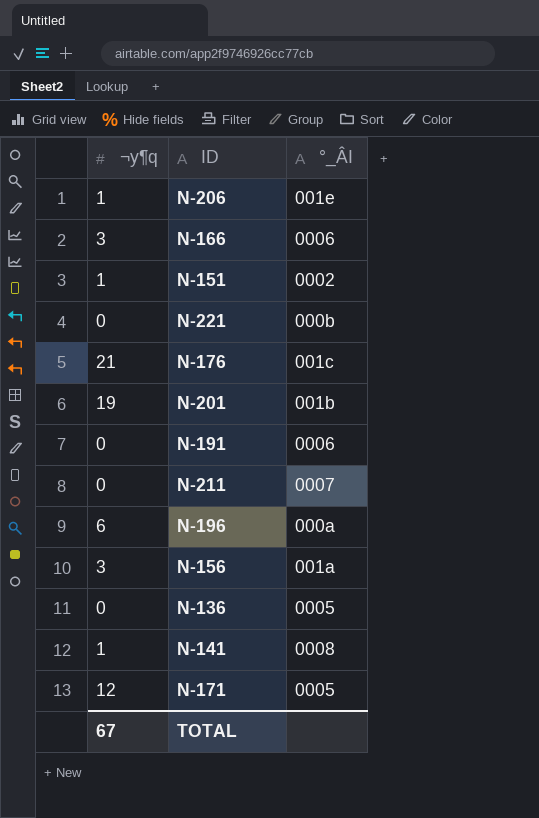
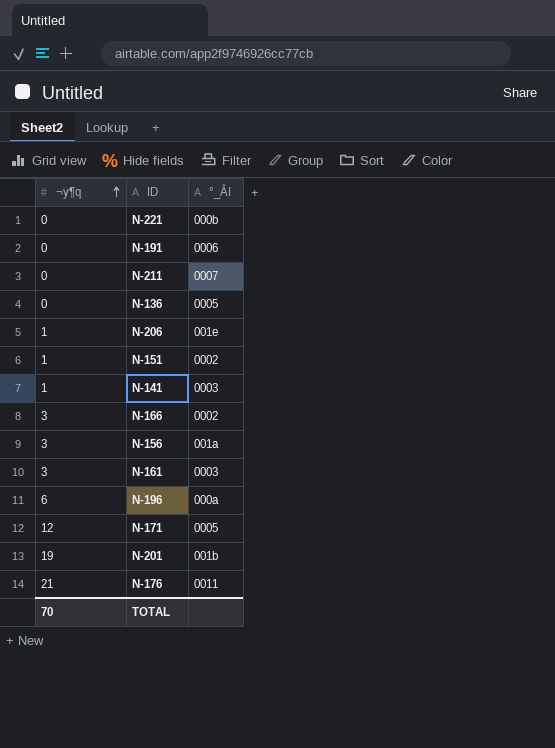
row order: none -> ¬y¶q ascending
N-141 | °_ÂI: 0008 -> 0003
N-166 | °_ÂI: 0006 -> 0002
row N-161: none -> 3 | 0003
N-176 | °_ÂI: 001c -> 0011
TOTAL | ¬y¶q: 67 -> 70

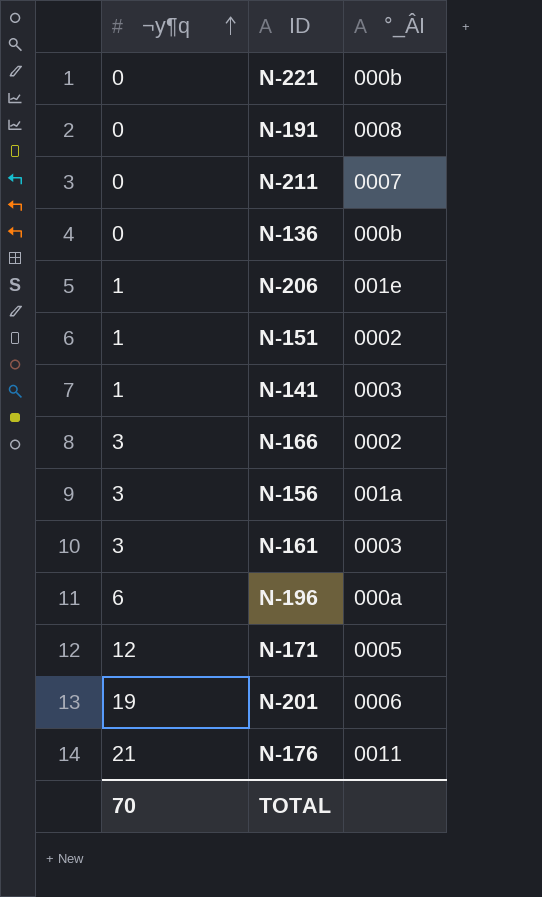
N-191 | °_ÂI: 0006 -> 0008
N-136 | °_ÂI: 0005 -> 000b
N-201 | °_ÂI: 001b -> 0006

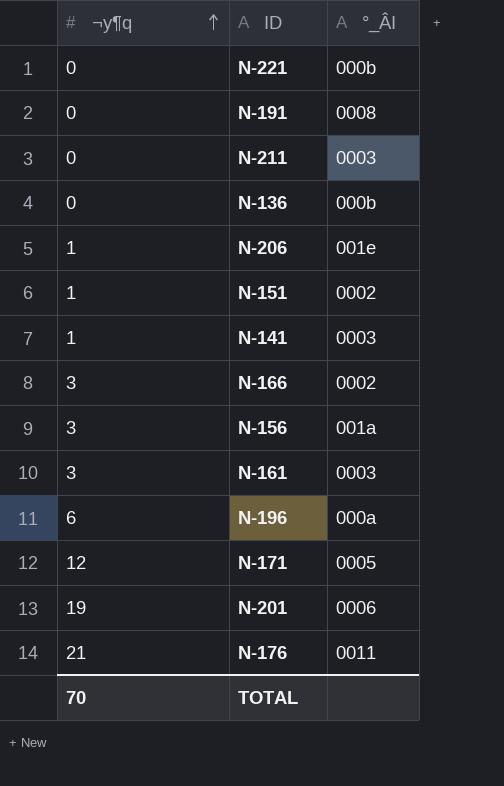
N-211 | °_ÂI: 0007 -> 0003

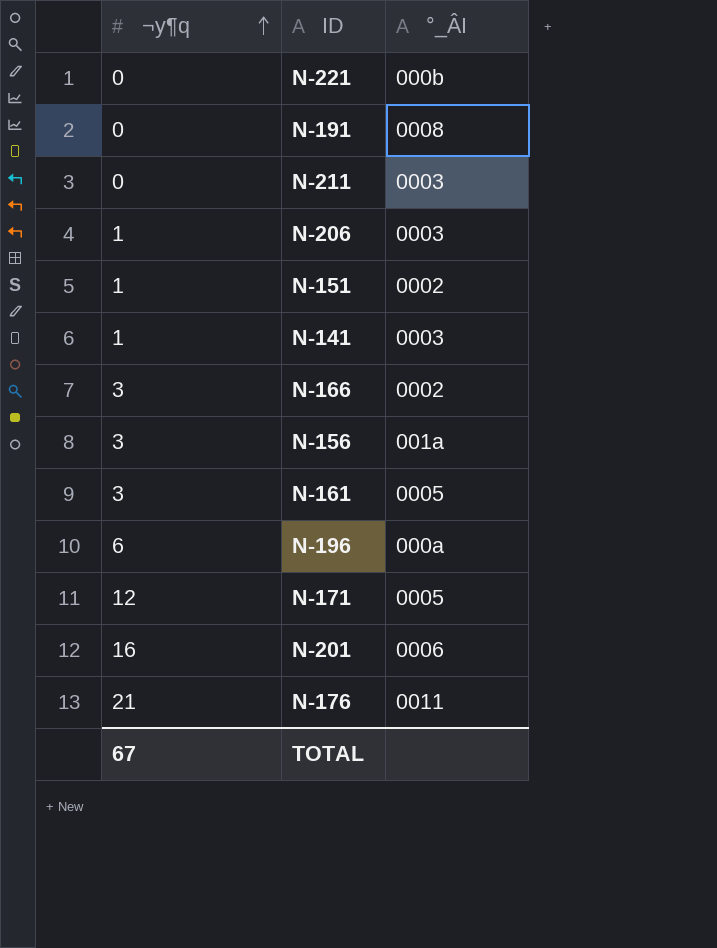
row N-136: 0 | 000b -> none
N-206 | °_ÂI: 001e -> 0003
N-161 | °_ÂI: 0003 -> 0005
N-201 | ¬y¶q: 19 -> 16
TOTAL | ¬y¶q: 70 -> 67

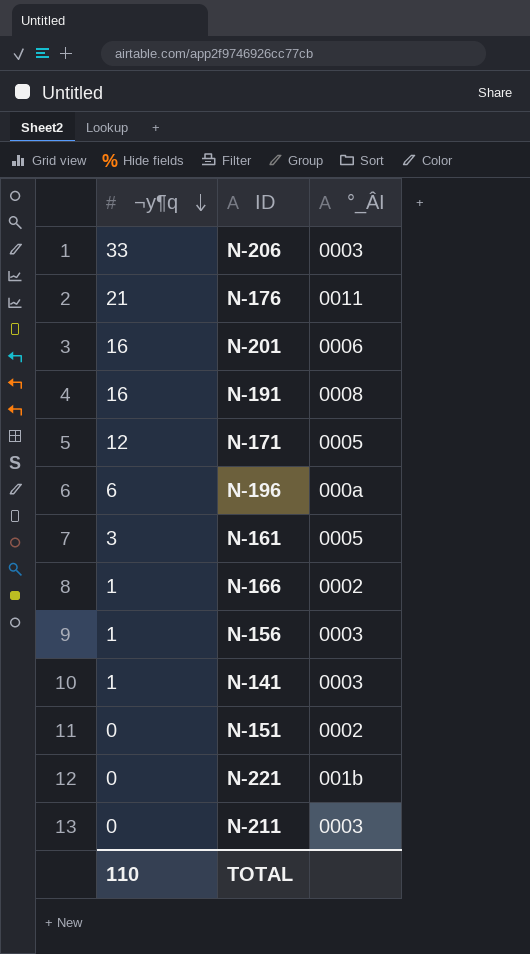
row order: ¬y¶q ascending -> ¬y¶q descending
N-206 | ¬y¶q: 1 -> 33
N-191 | ¬y¶q: 0 -> 16
N-166 | ¬y¶q: 3 -> 1
N-156 | ¬y¶q: 3 -> 1
N-156 | °_ÂI: 001a -> 0003
N-151 | ¬y¶q: 1 -> 0
N-221 | °_ÂI: 000b -> 001b
TOTAL | ¬y¶q: 67 -> 110

